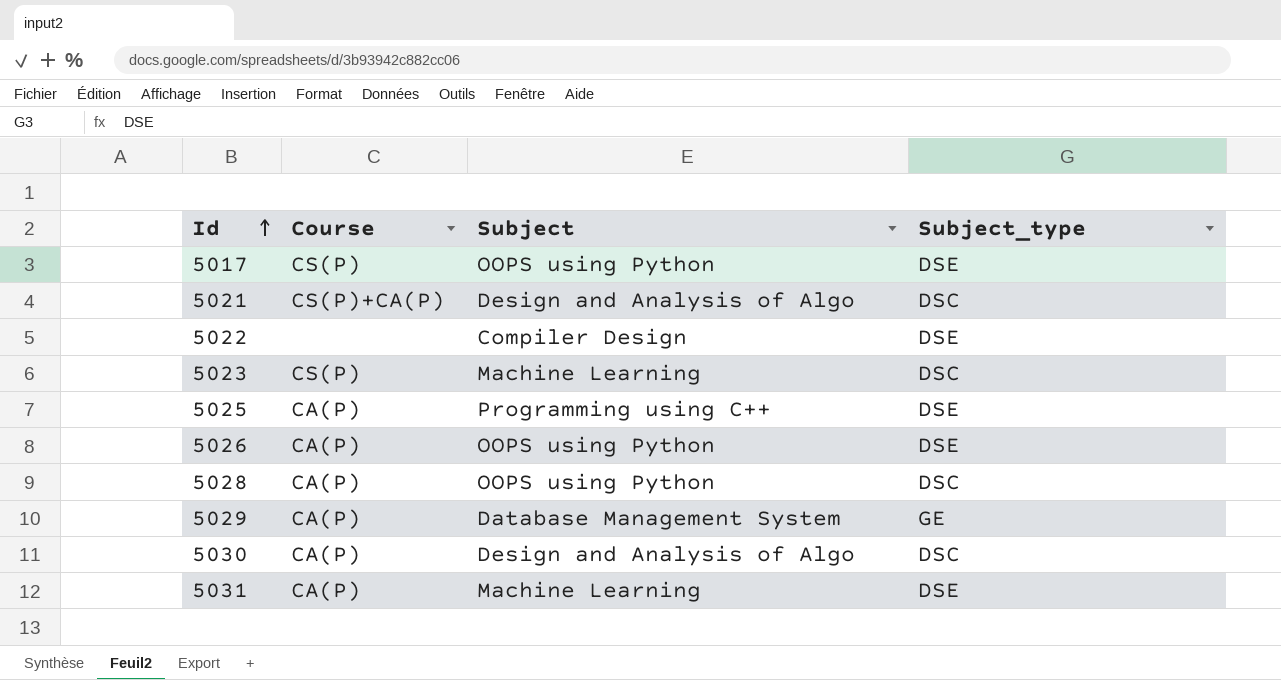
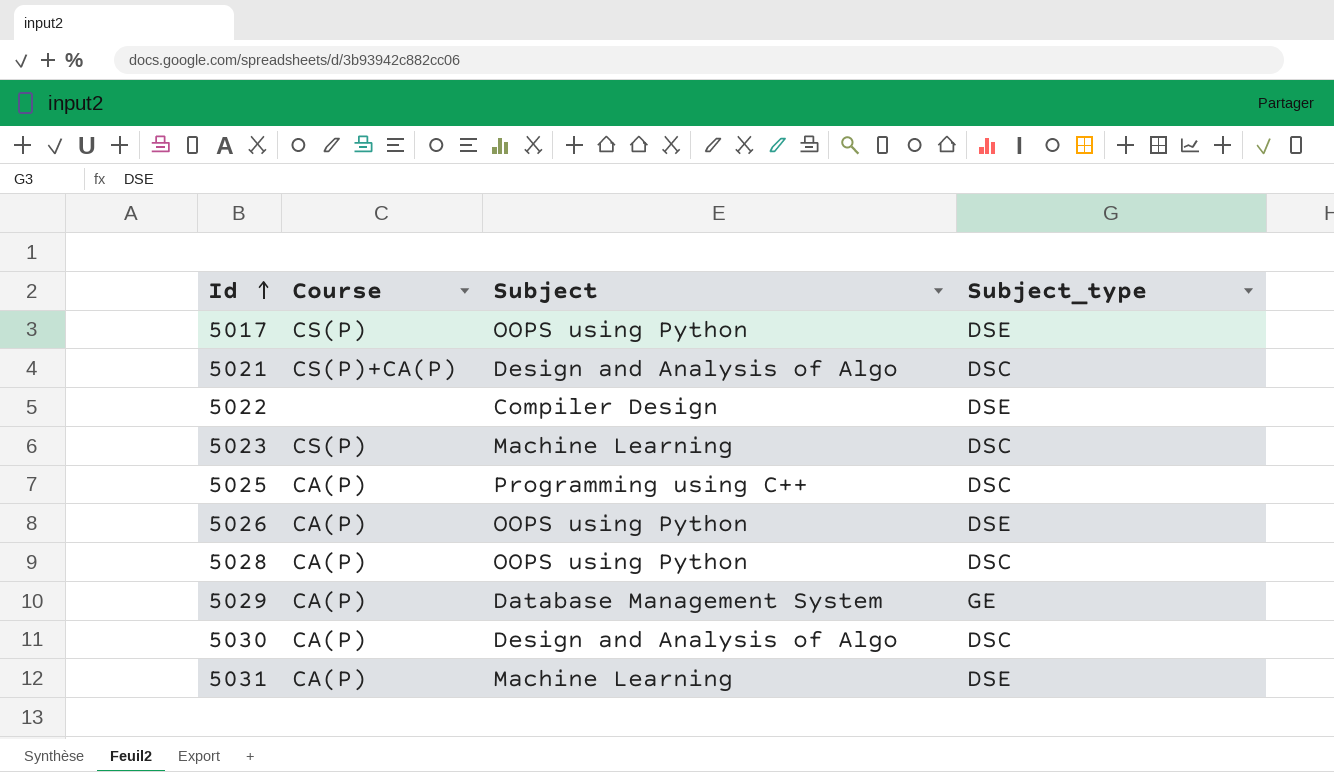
5025 | Subject_type: DSE -> DSC

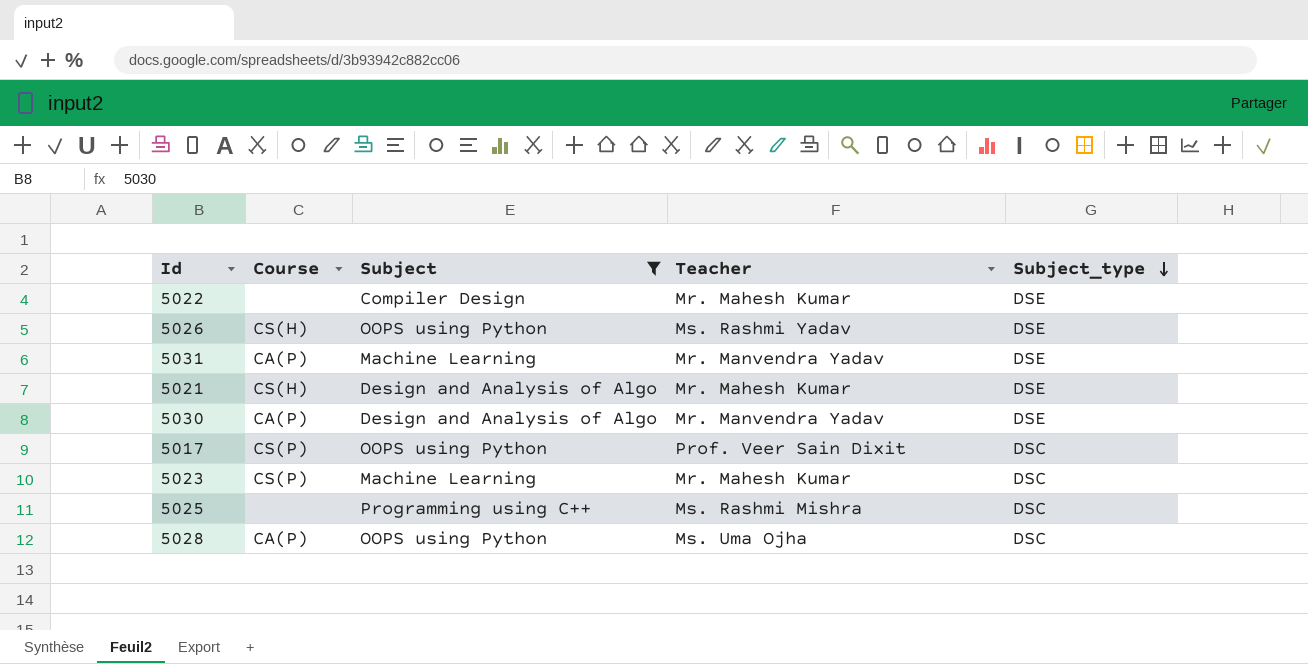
filter: none -> Subject != Database Management System
row order: Id ascending -> Subject_type descending
column Teacher | position: none -> 4
5026 | Course: CA(P) -> CS(H)
5021 | Course: CS(P)+CA(P) -> CS(H)
5021 | Subject_type: DSC -> DSE
5030 | Subject_type: DSC -> DSE
5017 | Subject_type: DSE -> DSC
5025 | Course: CA(P) -> none

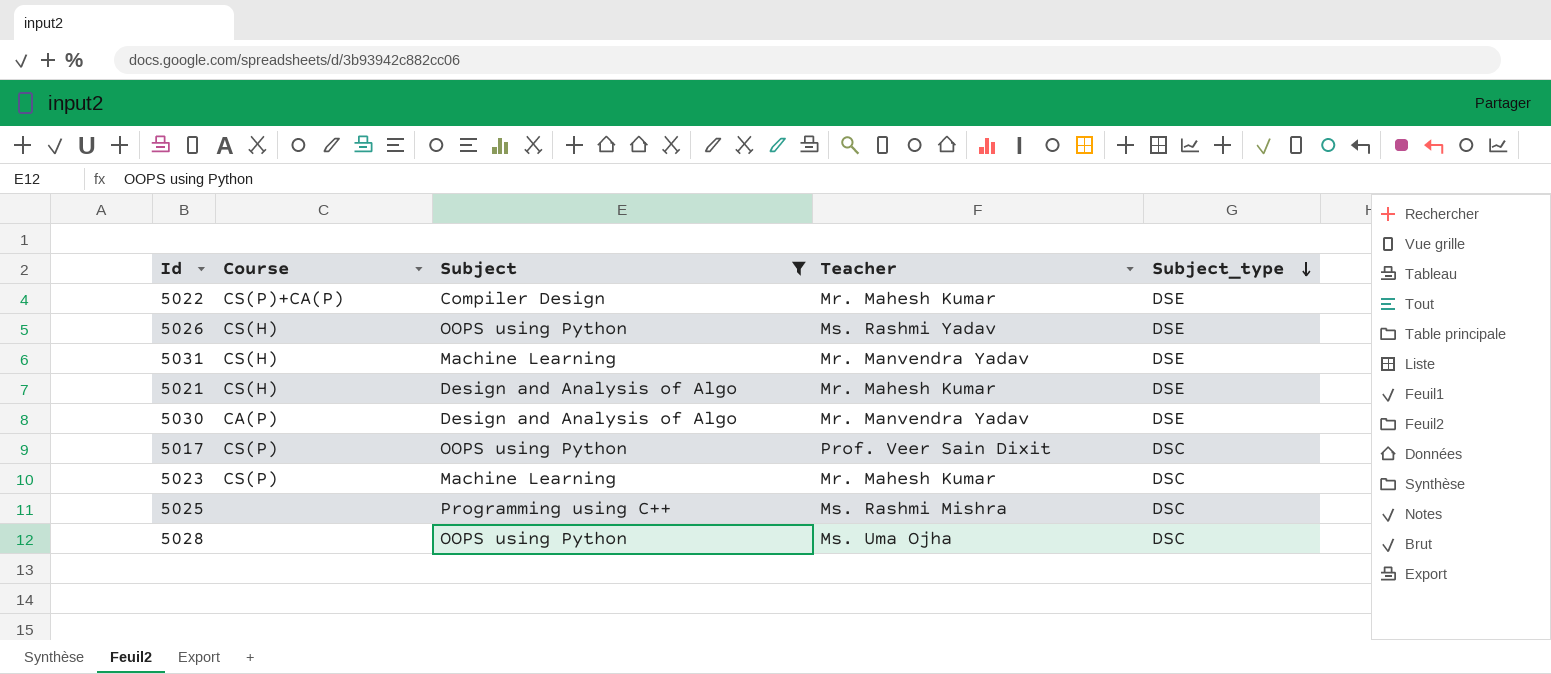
5022 | Course: none -> CS(P)+CA(P)
5031 | Course: CA(P) -> CS(H)
5028 | Course: CA(P) -> none

